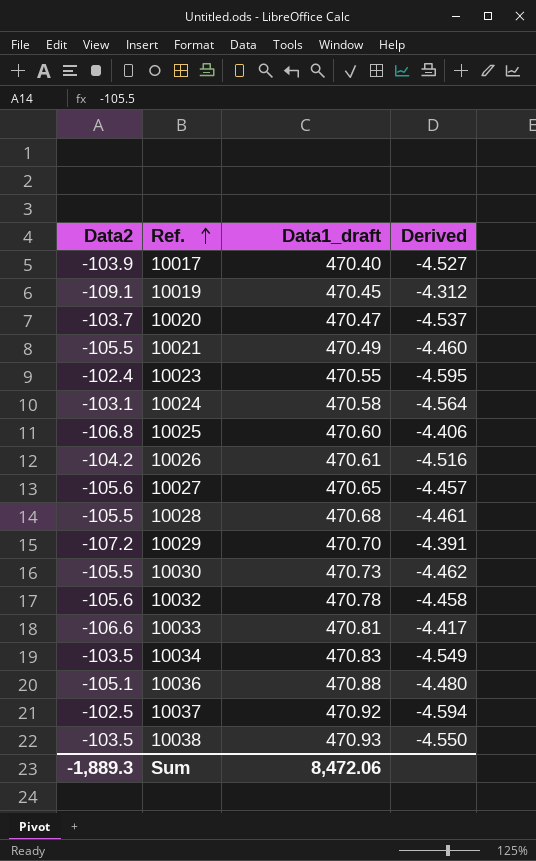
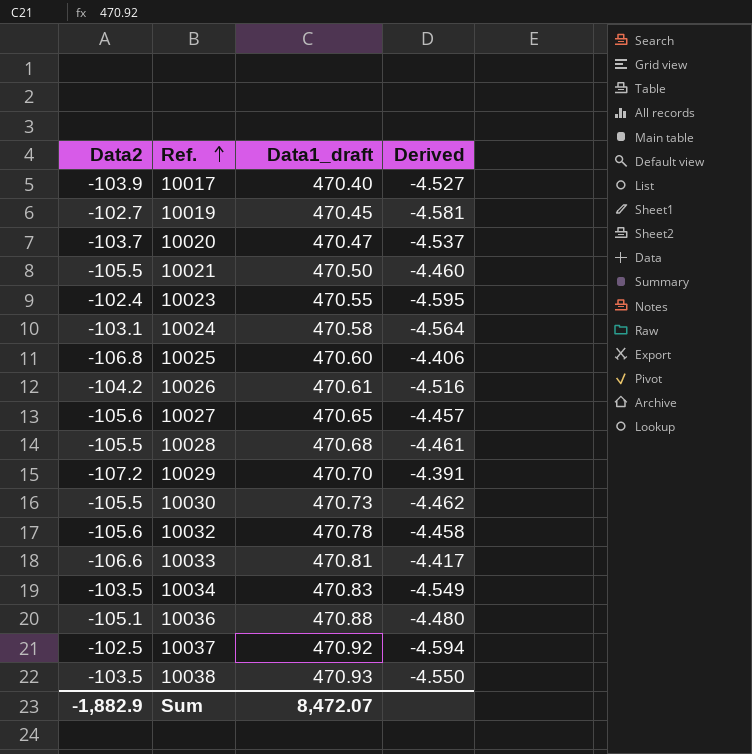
10019 | Data2: -109.1 -> -102.7
10019 | Derived: -4.312 -> -4.581
10021 | Data1_draft: 470.49 -> 470.50
Sum | Data2: -1,889.3 -> -1,882.9
Sum | Data1_draft: 8,472.06 -> 8,472.07

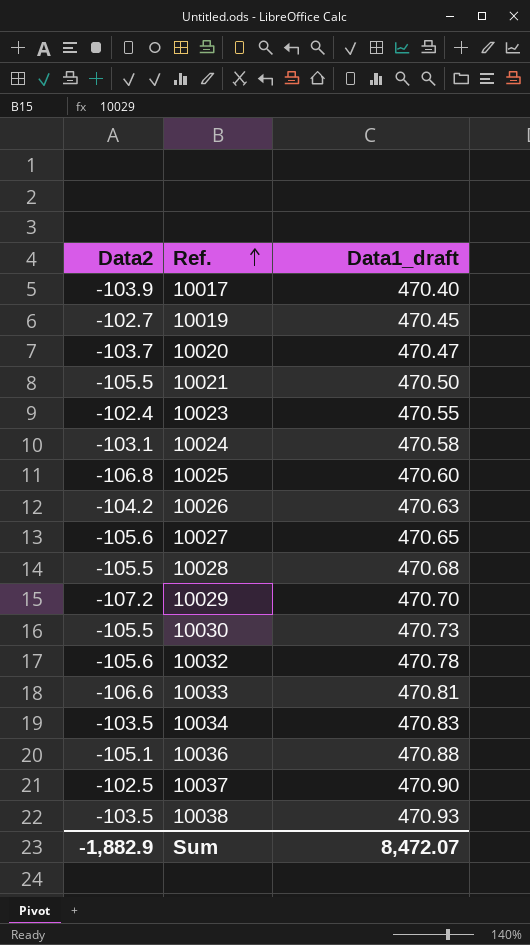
column Derived | formula: [Data1_draft] / [Data2] -> none
10026 | Data1_draft: 470.61 -> 470.63
10037 | Data1_draft: 470.92 -> 470.90

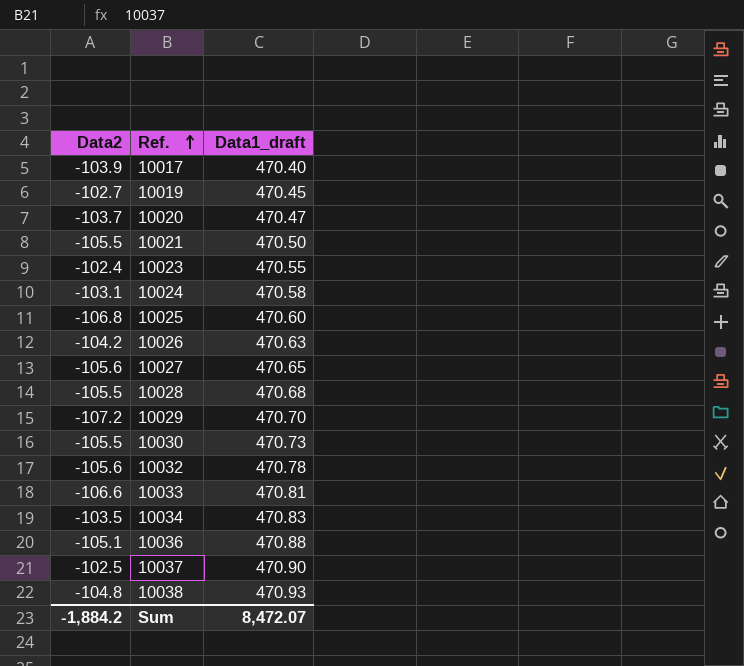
10038 | Data2: -103.5 -> -104.8
Sum | Data2: -1,882.9 -> -1,884.2

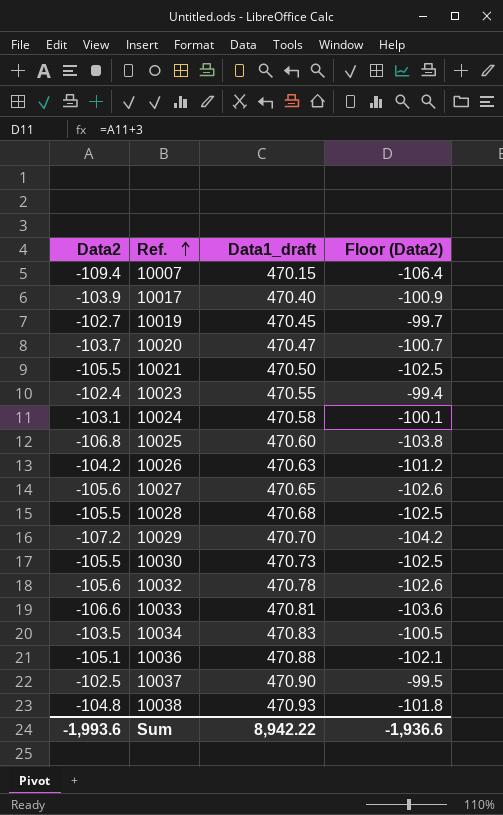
column Floor (Data2) | formula: none -> [Data2] + 3
row 10007: none -> -109.4 | 470.15 | -106.4
Sum | Data2: -1,884.2 -> -1,993.6
Sum | Data1_draft: 8,472.07 -> 8,942.22

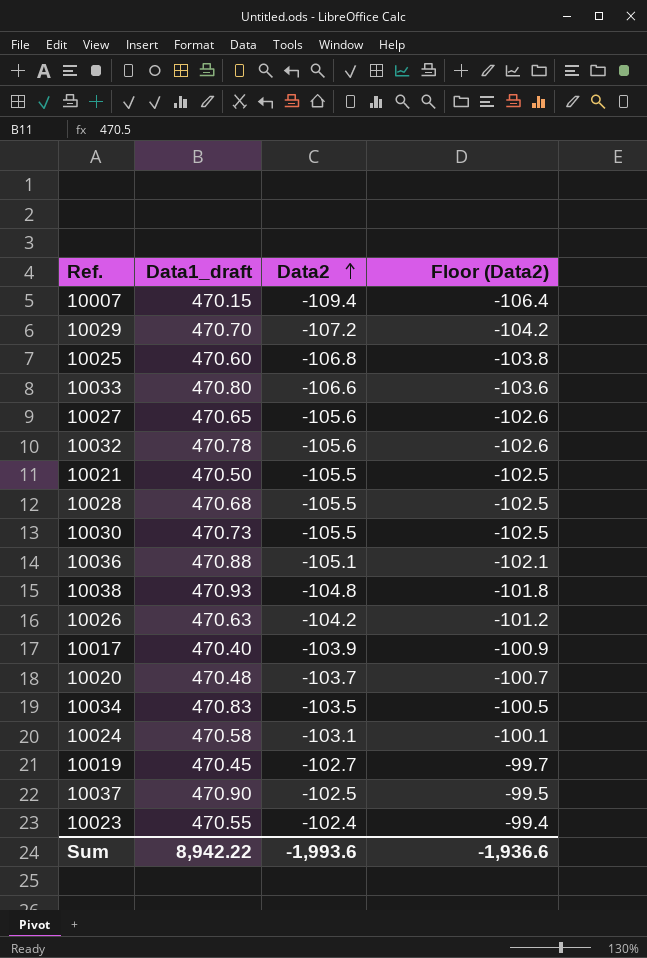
row order: Ref. ascending -> Data2 ascending
column Data2 | position: 1 -> 3
10033 | Data1_draft: 470.81 -> 470.80
10020 | Data1_draft: 470.47 -> 470.48

